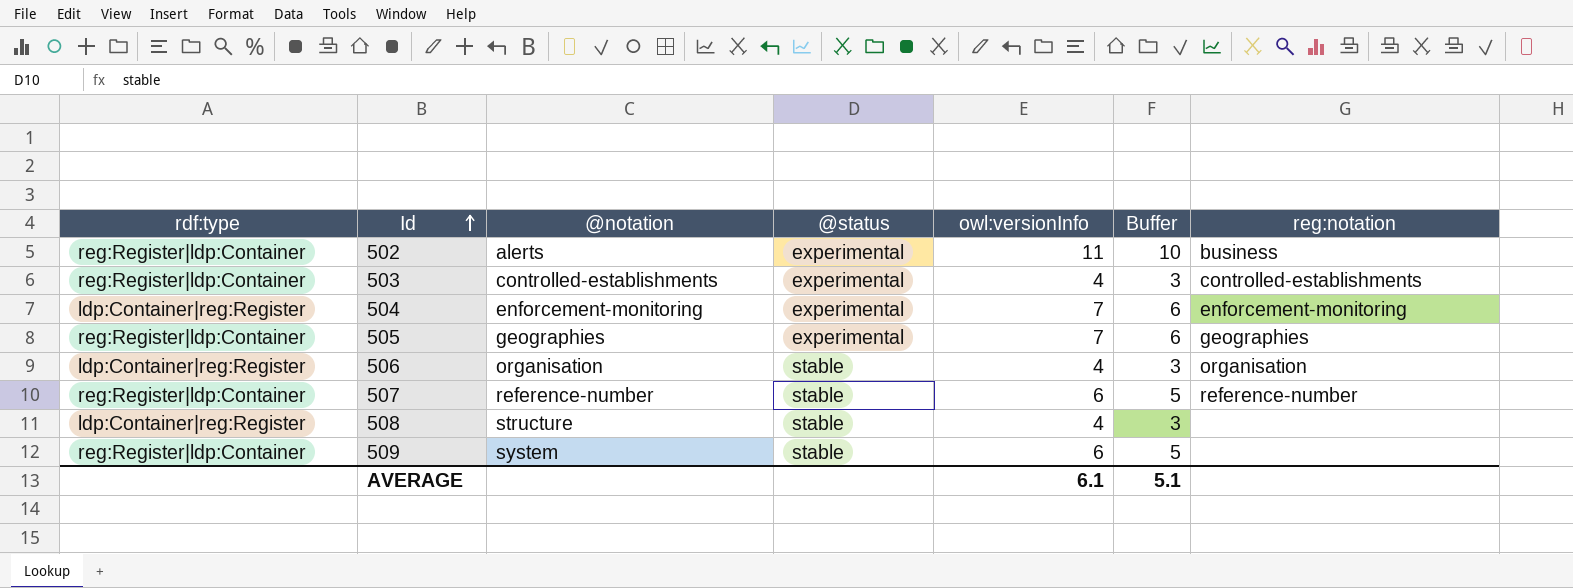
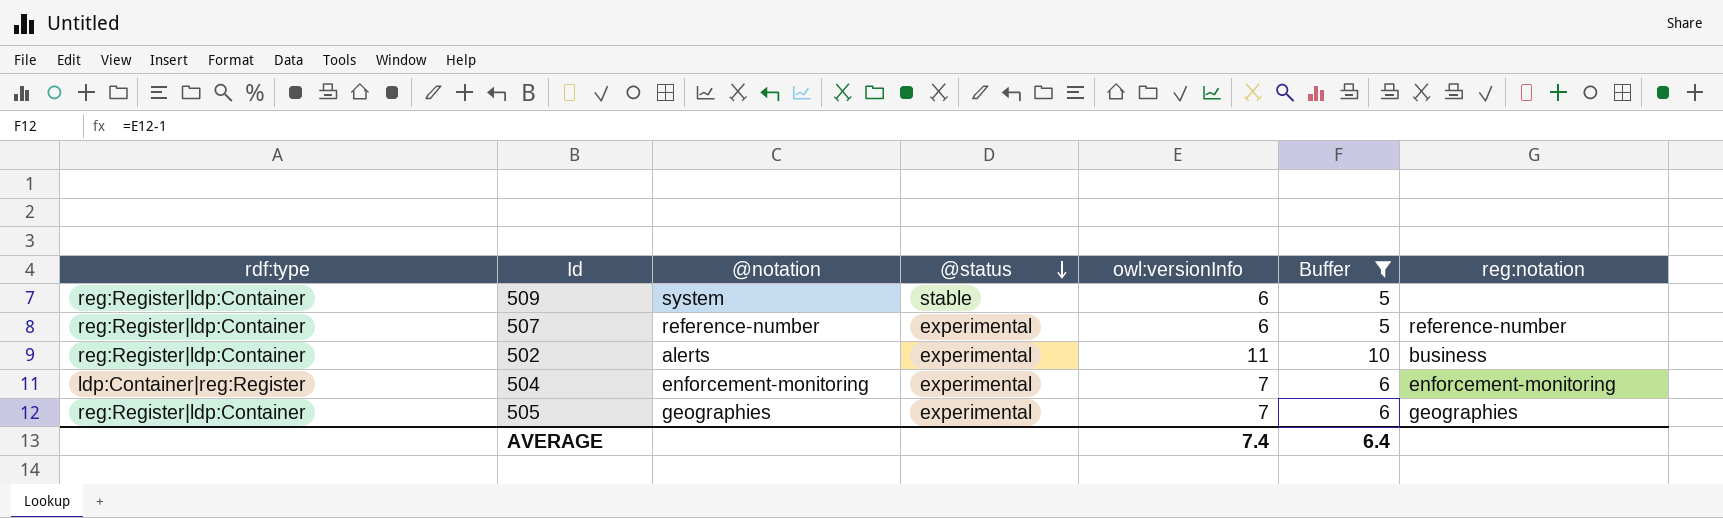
filter: none -> Buffer != 3
row order: Id ascending -> @status descending
507 | @status: stable -> experimental
AVERAGE | owl:versionInfo: 6.1 -> 7.4
AVERAGE | Buffer: 5.1 -> 6.4

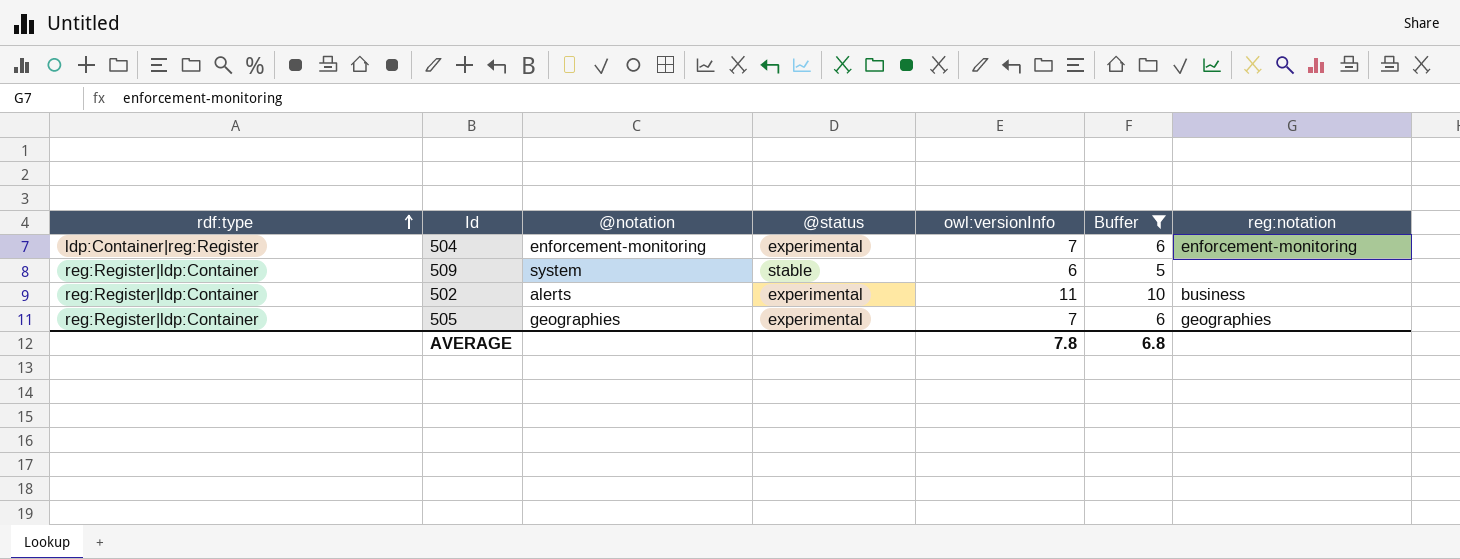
row order: @status descending -> rdf:type ascending
row 507: reg:Register|ldp:Container | reference-number | experimental | 6 | 5 | reference-number -> none
AVERAGE | owl:versionInfo: 7.4 -> 7.8
AVERAGE | Buffer: 6.4 -> 6.8

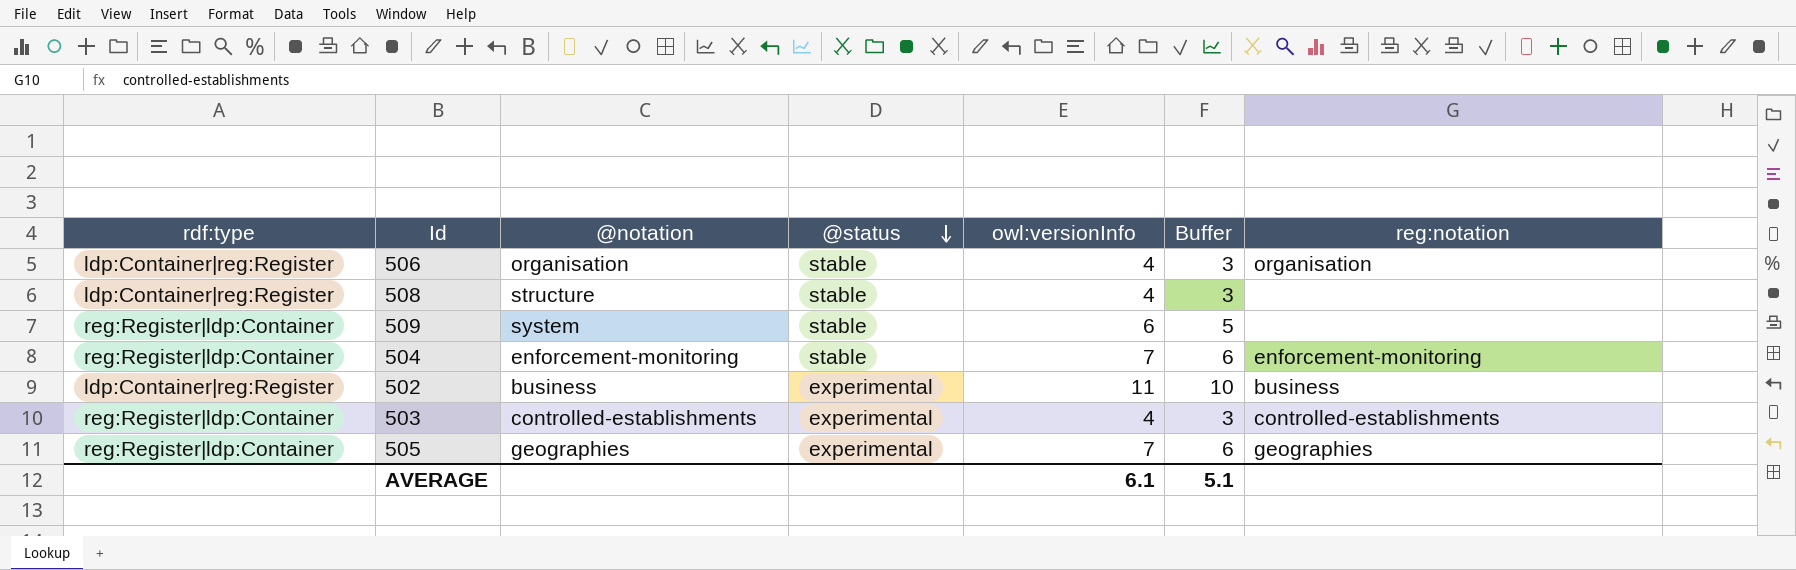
filter: Buffer != 3 -> none
row order: rdf:type ascending -> @status descending
504 | rdf:type: ldp:Container|reg:Register -> reg:Register|ldp:Container
504 | @status: experimental -> stable
502 | rdf:type: reg:Register|ldp:Container -> ldp:Container|reg:Register
502 | @notation: alerts -> business
AVERAGE | owl:versionInfo: 7.8 -> 6.1
AVERAGE | Buffer: 6.8 -> 5.1

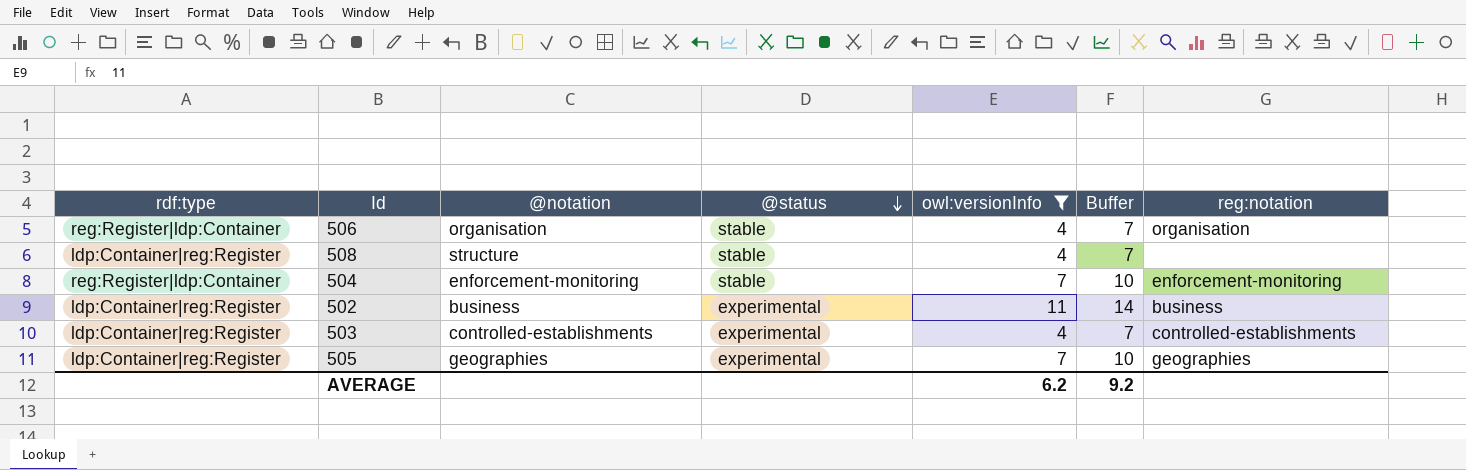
filter: none -> owl:versionInfo != 6
column Buffer | formula: [owl:versionInfo] - 1 -> [owl:versionInfo] + 3
506 | rdf:type: ldp:Container|reg:Register -> reg:Register|ldp:Container
503 | rdf:type: reg:Register|ldp:Container -> ldp:Container|reg:Register
505 | rdf:type: reg:Register|ldp:Container -> ldp:Container|reg:Register
AVERAGE | owl:versionInfo: 6.1 -> 6.2
AVERAGE | Buffer: 5.1 -> 9.2

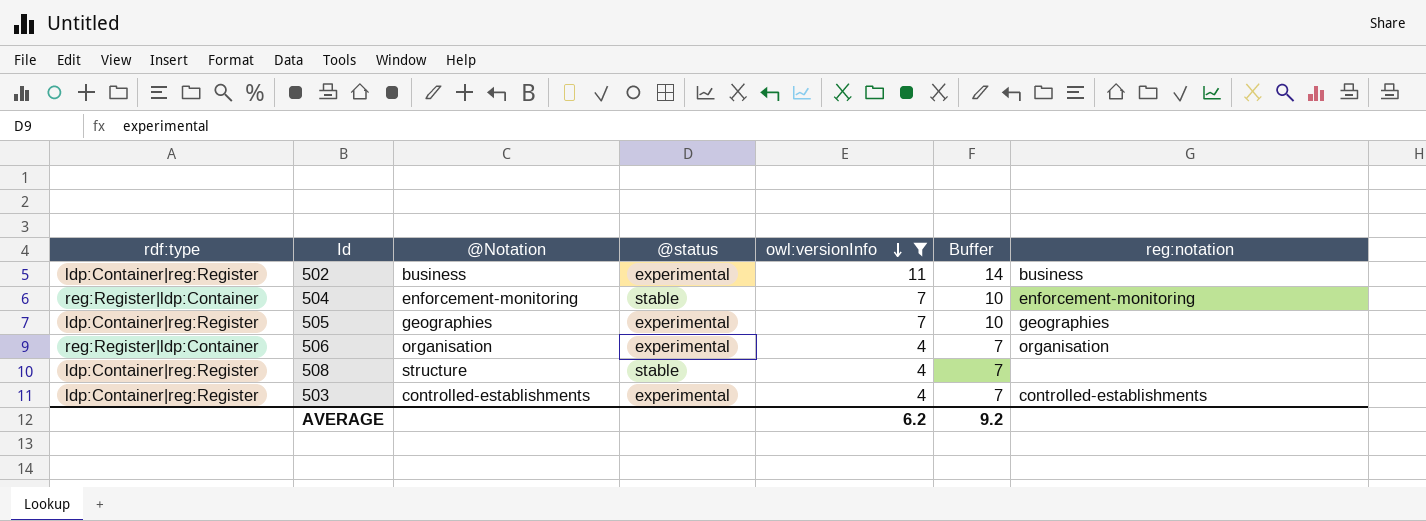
row order: @status descending -> owl:versionInfo descending
column name: @notation -> @Notation
506 | @status: stable -> experimental

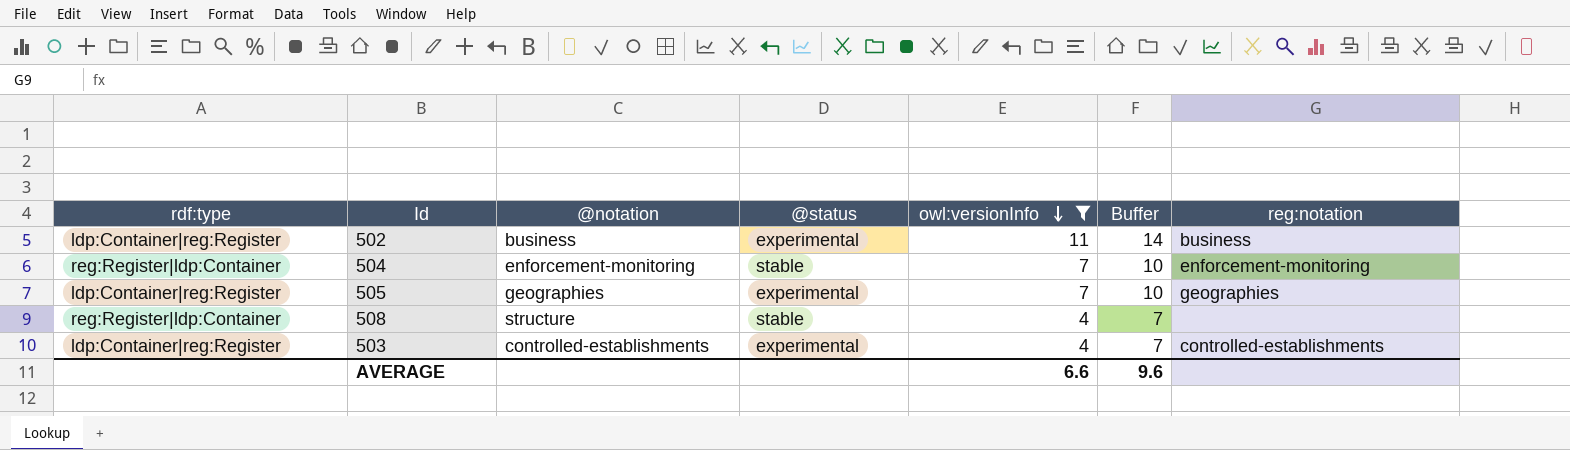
column name: @Notation -> @notation
row 506: reg:Register|ldp:Container | organisation | experimental | 4 | 7 | organisation -> none
508 | rdf:type: ldp:Container|reg:Register -> reg:Register|ldp:Container
AVERAGE | owl:versionInfo: 6.2 -> 6.6
AVERAGE | Buffer: 9.2 -> 9.6

